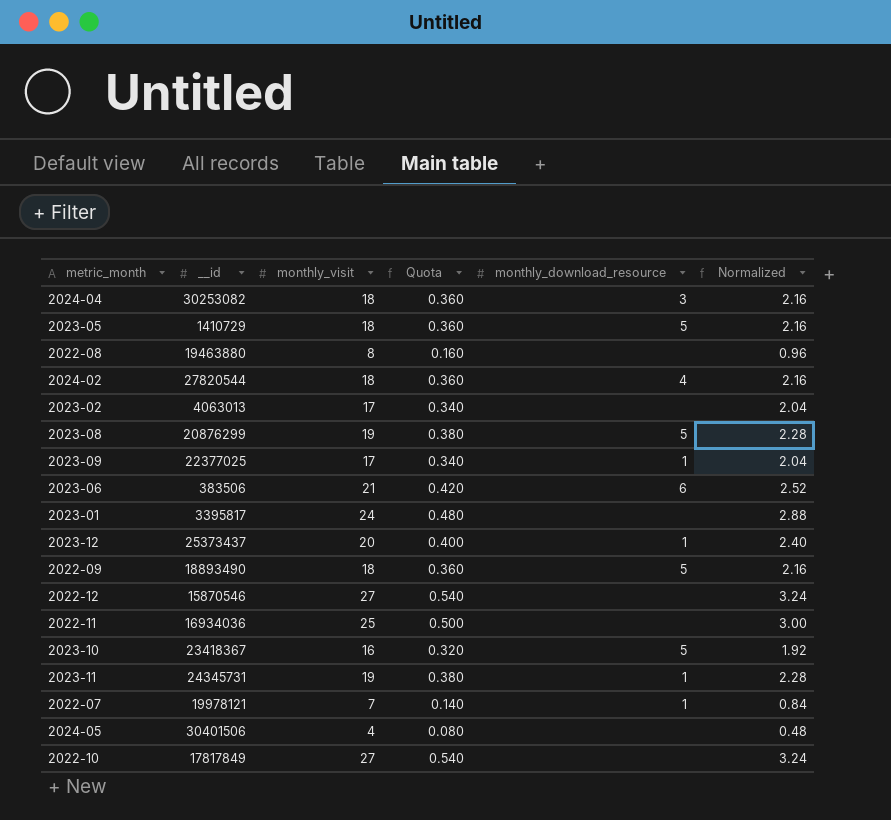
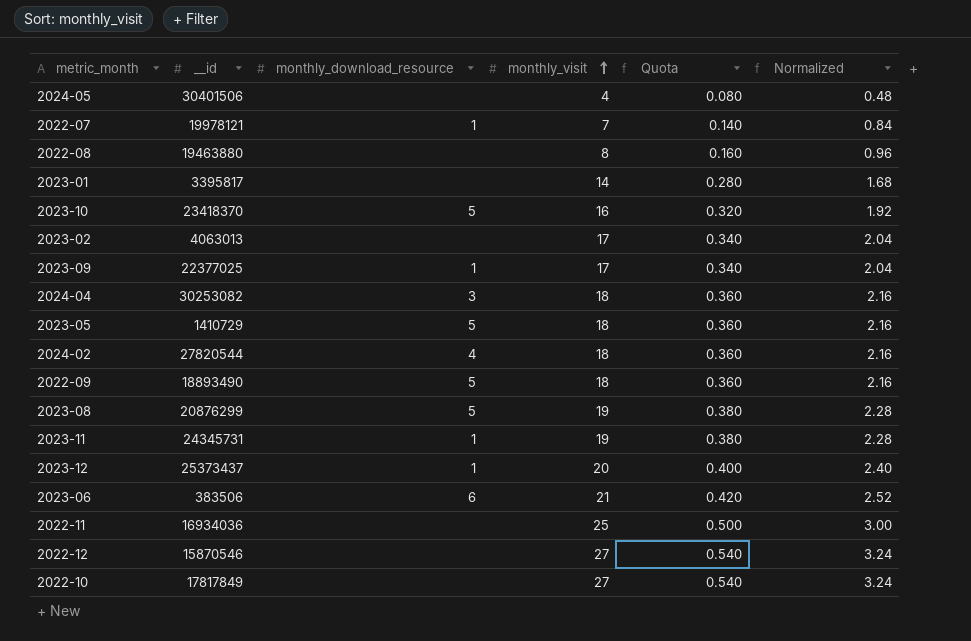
row order: none -> monthly_visit ascending
column monthly_download_resource | position: 5 -> 3
2023-01 | monthly_visit: 24 -> 14
2023-01 | Quota: 0.480 -> 0.280
2023-01 | Normalized: 2.88 -> 1.68
2023-10 | __id: 23418367 -> 23418370

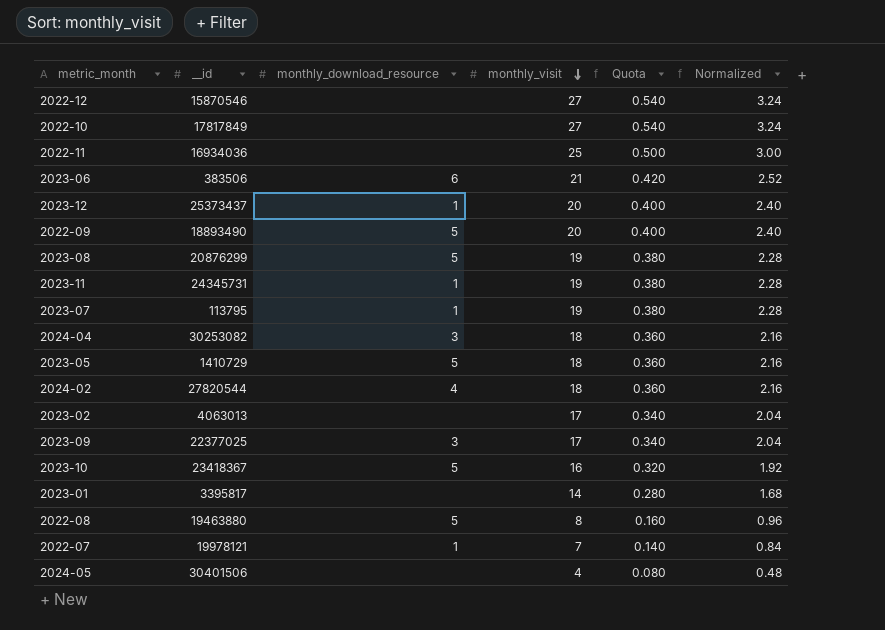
row order: monthly_visit ascending -> monthly_visit descending
2022-09 | monthly_visit: 18 -> 20
2022-09 | Quota: 0.360 -> 0.400
2022-09 | Normalized: 2.16 -> 2.40
row 2023-07: none -> 113795 | 1 | 19 | 0.380 | 2.28
2023-09 | monthly_download_resource: 1 -> 3
2023-10 | __id: 23418370 -> 23418367
2022-08 | monthly_download_resource: none -> 5

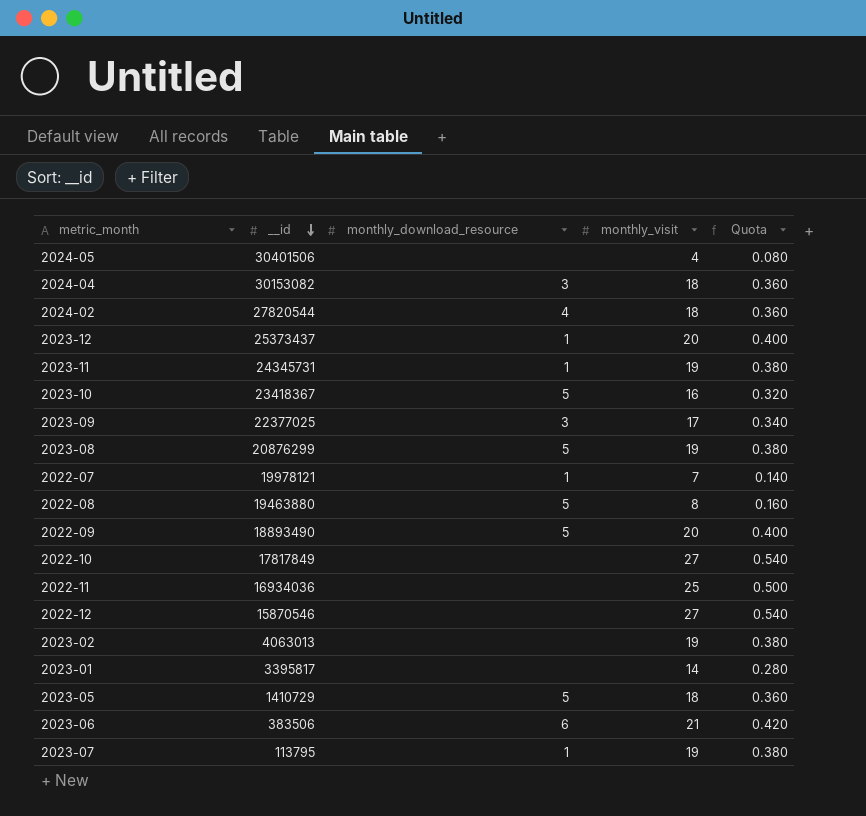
row order: monthly_visit descending -> __id descending
column Normalized | formula: [monthly_visit] * 0.12 -> none
2024-04 | __id: 30253082 -> 30153082
2023-02 | monthly_visit: 17 -> 19
2023-02 | Quota: 0.340 -> 0.380

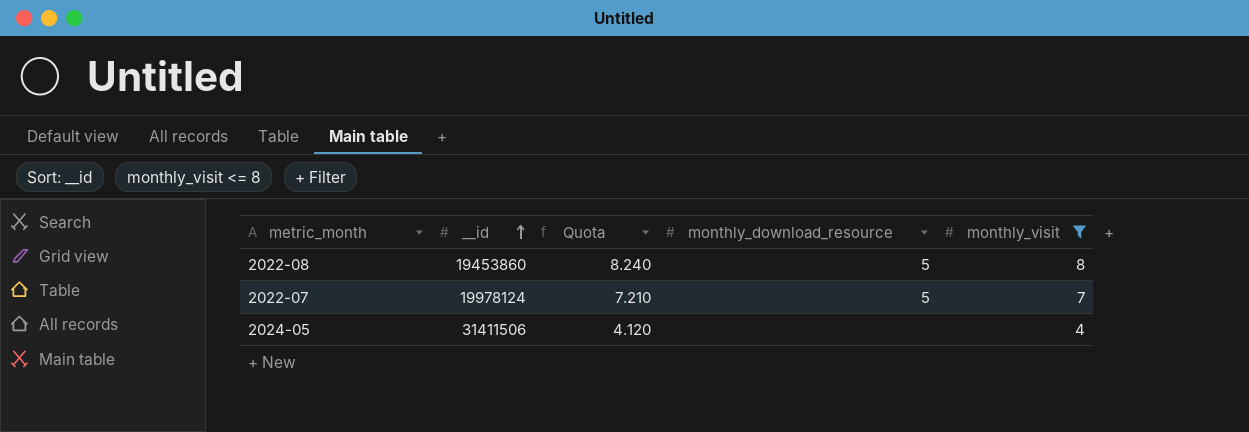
filter: none -> monthly_visit <= 8
row order: __id descending -> __id ascending
column Quota | formula: [monthly_visit] * 0.02 -> [monthly_visit] * 1.03
column Quota | position: 5 -> 3
2022-08 | __id: 19463880 -> 19453860
2022-07 | __id: 19978121 -> 19978124
2022-07 | monthly_download_resource: 1 -> 5
2024-05 | __id: 30401506 -> 31411506

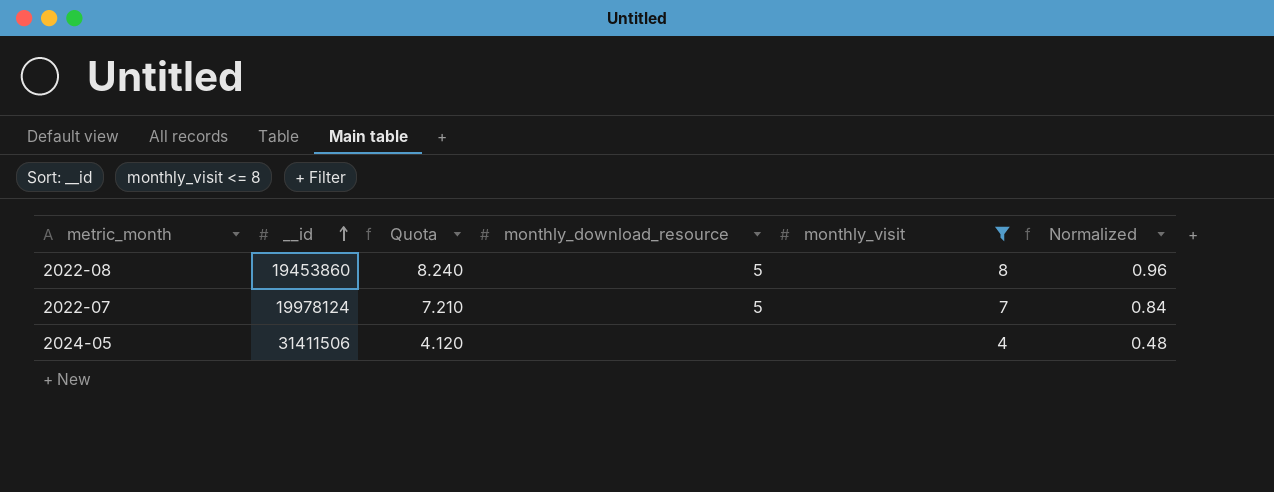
column Normalized | formula: none -> [monthly_visit] * 0.12

